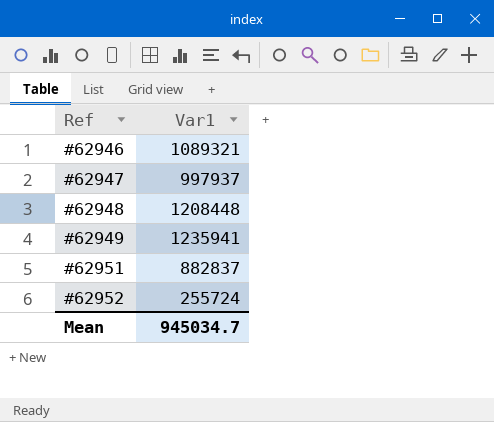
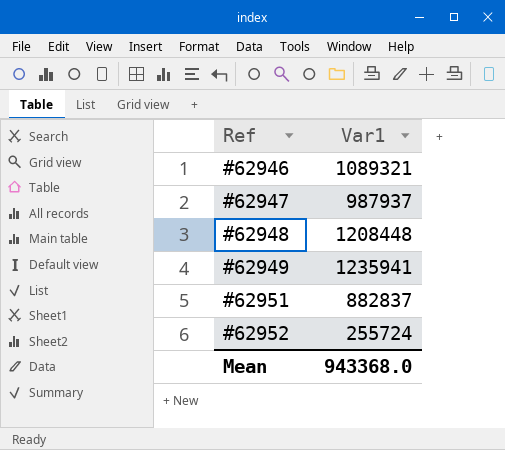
#62947 | Var1: 997937 -> 987937
Mean | Var1: 945034.7 -> 943368.0

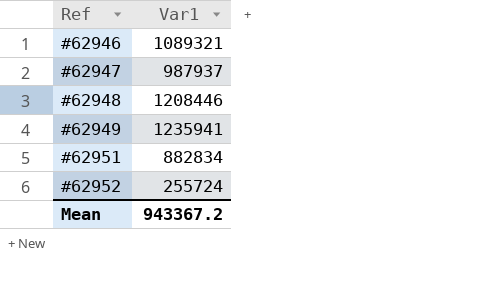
#62948 | Var1: 1208448 -> 1208446
#62951 | Var1: 882837 -> 882834
Mean | Var1: 943368.0 -> 943367.2

